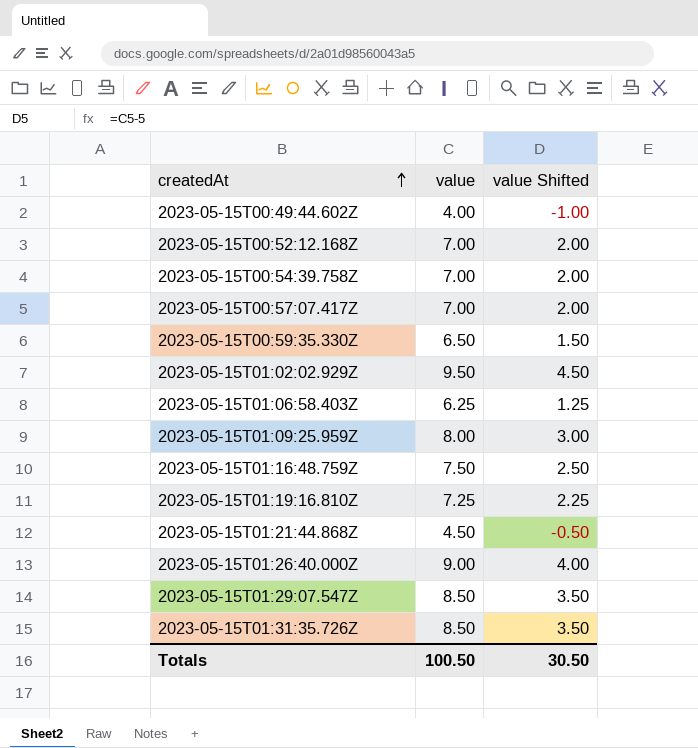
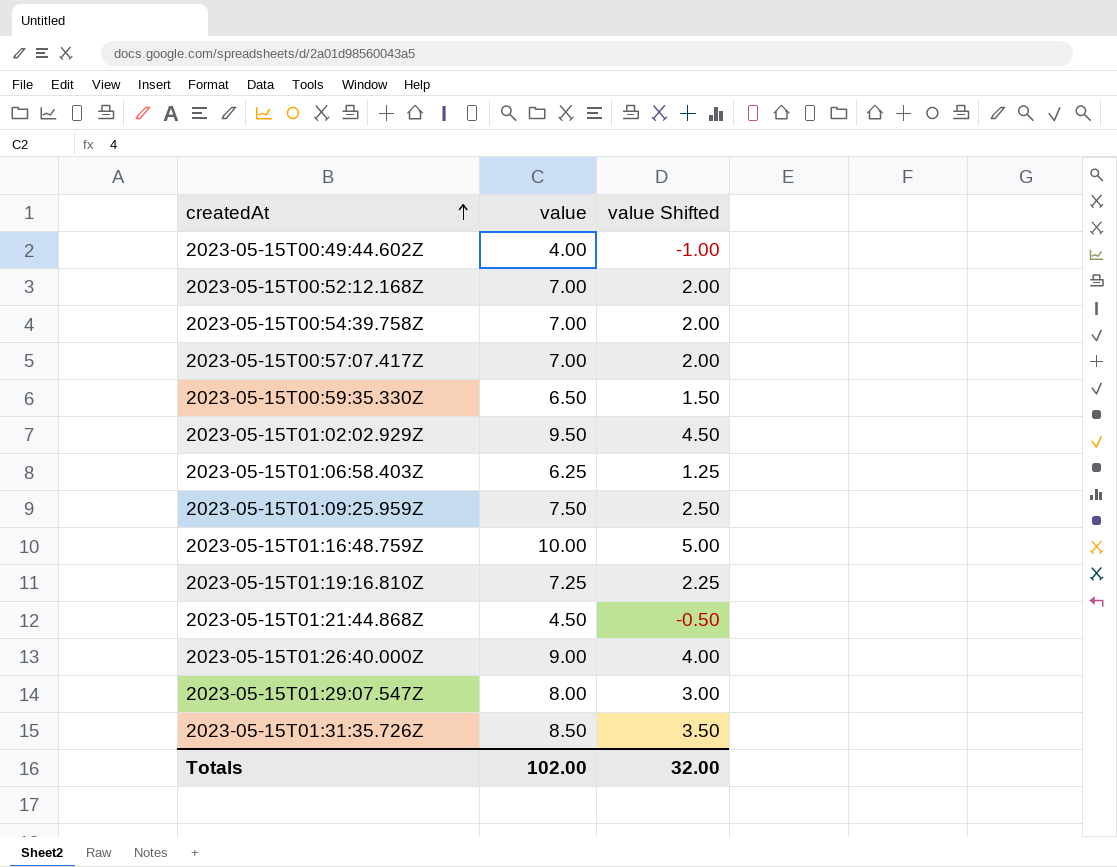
2023-05-15T01:09:25.959Z | value: 8.00 -> 7.50
2023-05-15T01:09:25.959Z | value Shifted: 3.00 -> 2.50
2023-05-15T01:16:48.759Z | value: 7.50 -> 10.00
2023-05-15T01:16:48.759Z | value Shifted: 2.50 -> 5.00
2023-05-15T01:29:07.547Z | value: 8.50 -> 8.00
2023-05-15T01:29:07.547Z | value Shifted: 3.50 -> 3.00
Totals | value: 100.50 -> 102.00
Totals | value Shifted: 30.50 -> 32.00

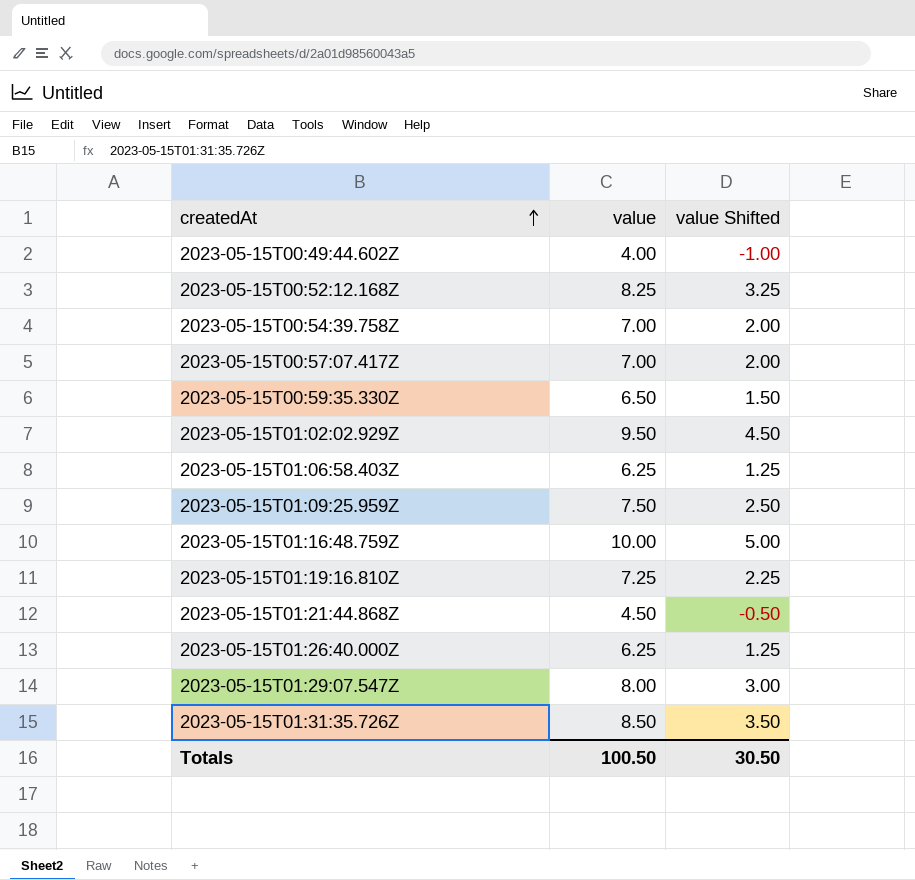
2023-05-15T00:52:12.168Z | value: 7.00 -> 8.25
2023-05-15T00:52:12.168Z | value Shifted: 2.00 -> 3.25
2023-05-15T01:26:40.000Z | value: 9.00 -> 6.25
2023-05-15T01:26:40.000Z | value Shifted: 4.00 -> 1.25
Totals | value: 102.00 -> 100.50
Totals | value Shifted: 32.00 -> 30.50

